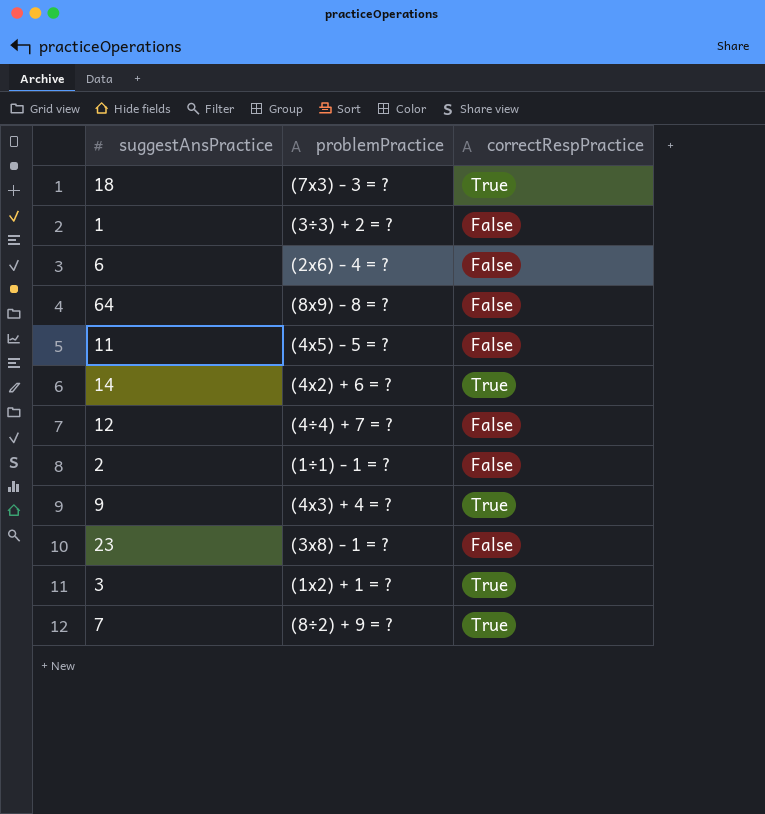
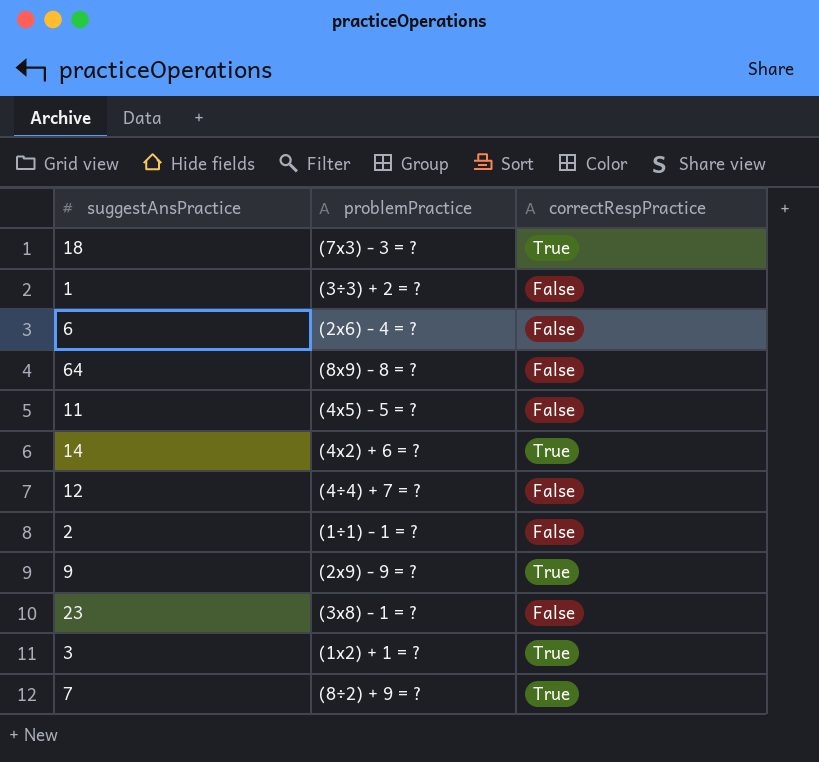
9 | problemPractice: (4x3) + 4 = ? -> (2x9) - 9 = ?

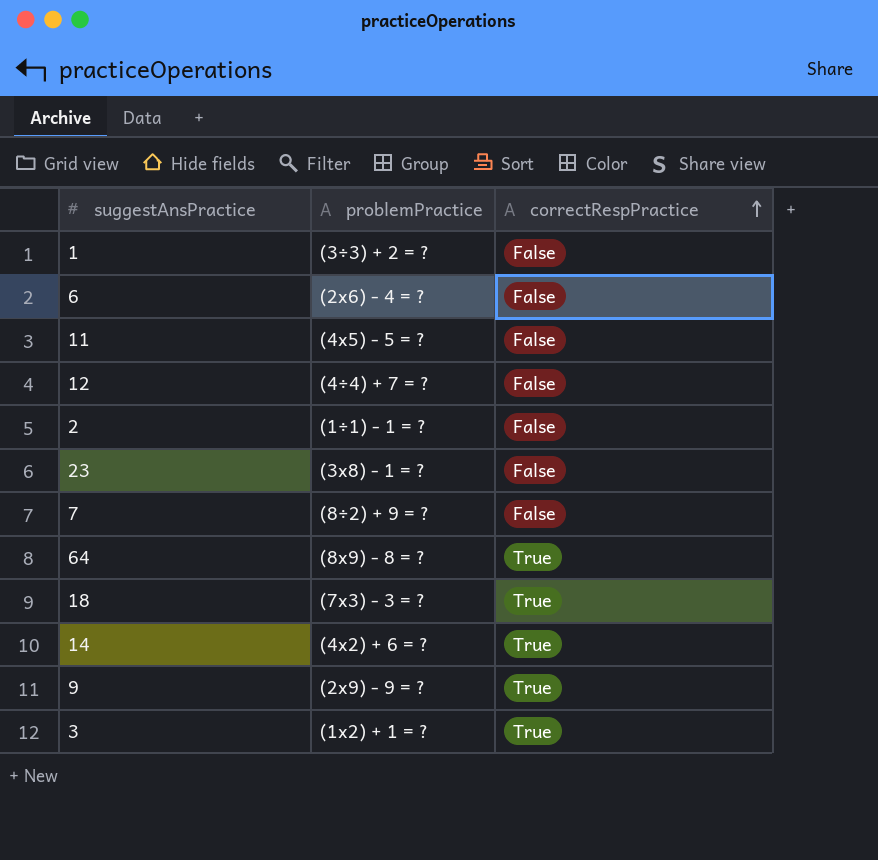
row order: none -> correctRespPractice ascending
7 | correctRespPractice: True -> False
64 | correctRespPractice: False -> True

